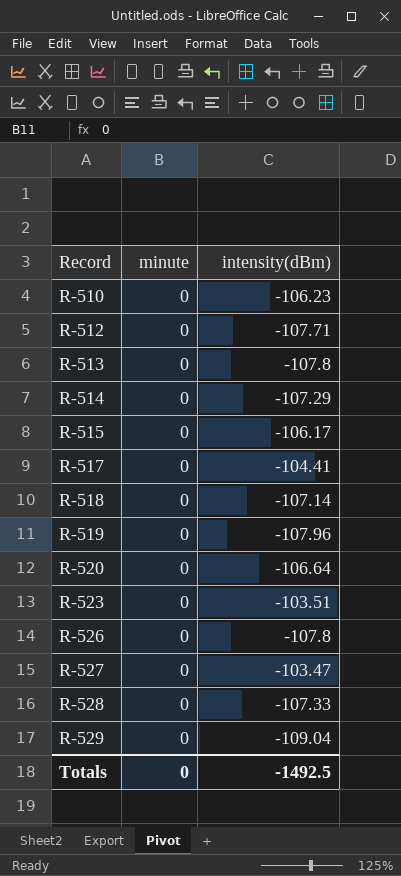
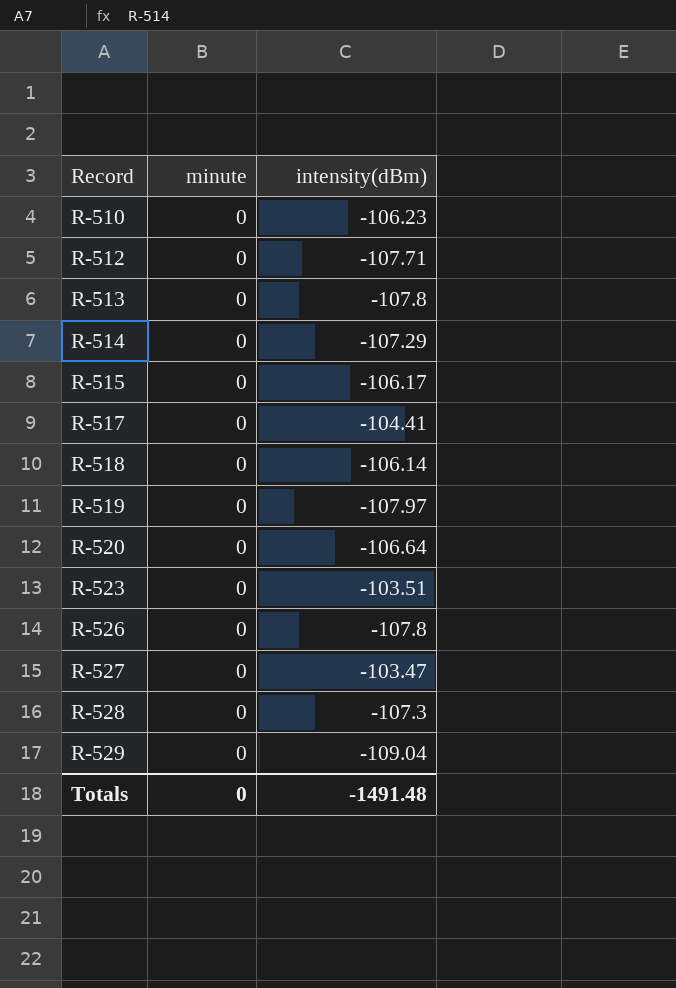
R-518 | intensity(dBm): -107.14 -> -106.14
R-519 | intensity(dBm): -107.96 -> -107.97
R-528 | intensity(dBm): -107.33 -> -107.3
Totals | intensity(dBm): -1492.5 -> -1491.48

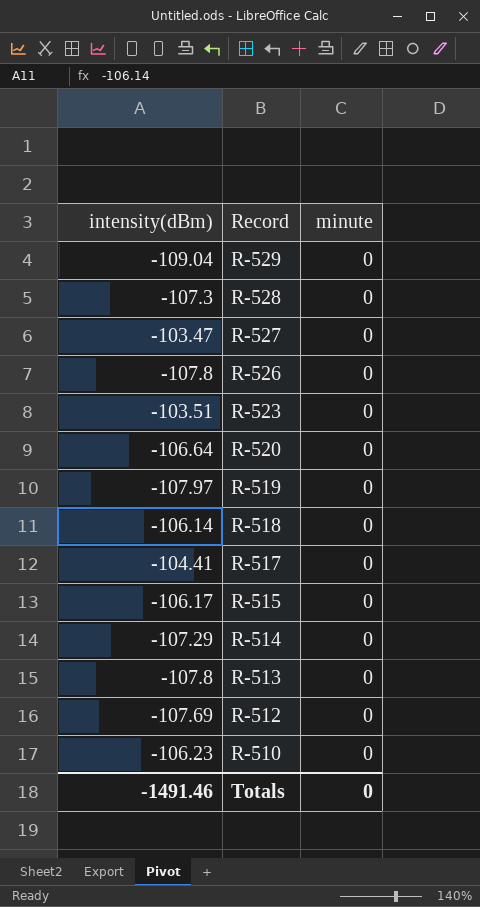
row order: Record ascending -> Record descending
column intensity(dBm) | position: 3 -> 1
R-512 | intensity(dBm): -107.71 -> -107.69
Totals | intensity(dBm): -1491.48 -> -1491.46

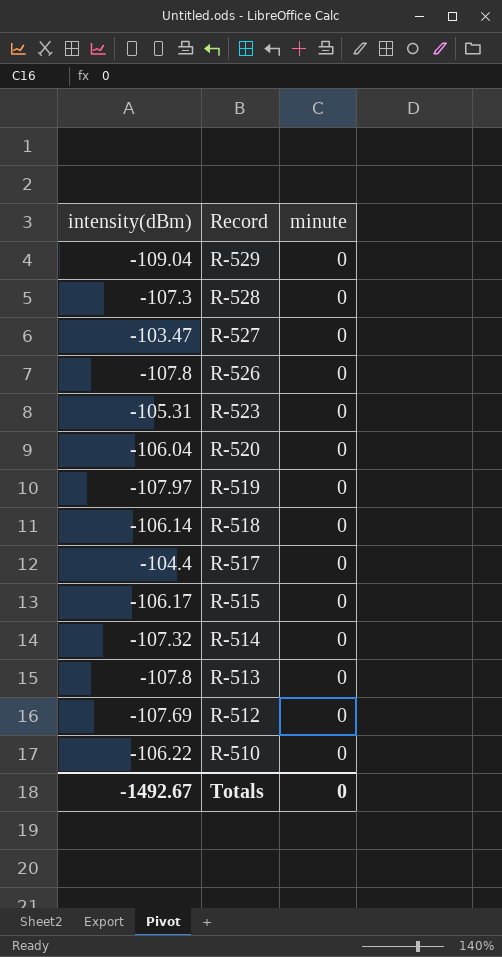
R-523 | intensity(dBm): -103.51 -> -105.31
R-520 | intensity(dBm): -106.64 -> -106.04
R-517 | intensity(dBm): -104.41 -> -104.4
R-514 | intensity(dBm): -107.29 -> -107.32
R-510 | intensity(dBm): -106.23 -> -106.22
Totals | intensity(dBm): -1491.46 -> -1492.67

